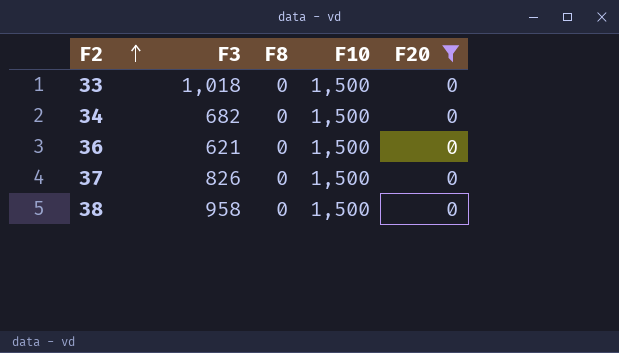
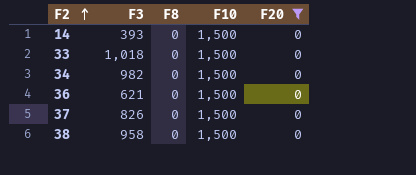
row 14: none -> 393 | 0 | 1,500 | 0
34 | F3: 682 -> 982

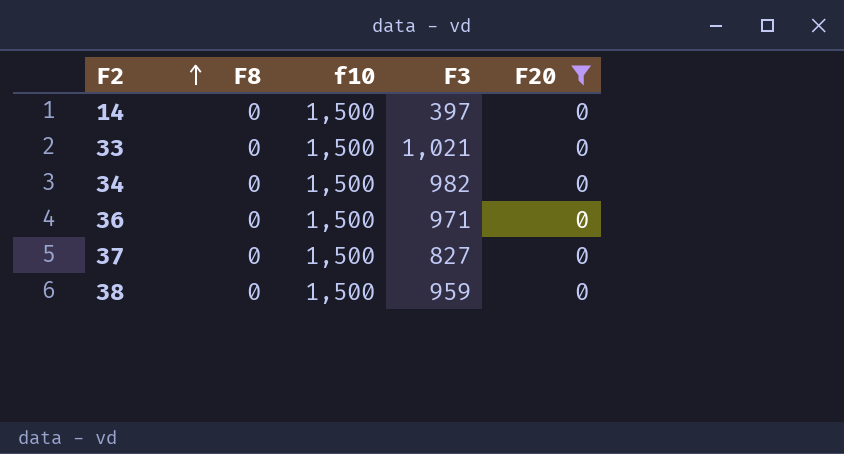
column name: F10 -> f10
column F3 | position: 2 -> 4
14 | F3: 393 -> 397
33 | F3: 1,018 -> 1,021
36 | F3: 621 -> 971
37 | F3: 826 -> 827
38 | F3: 958 -> 959

